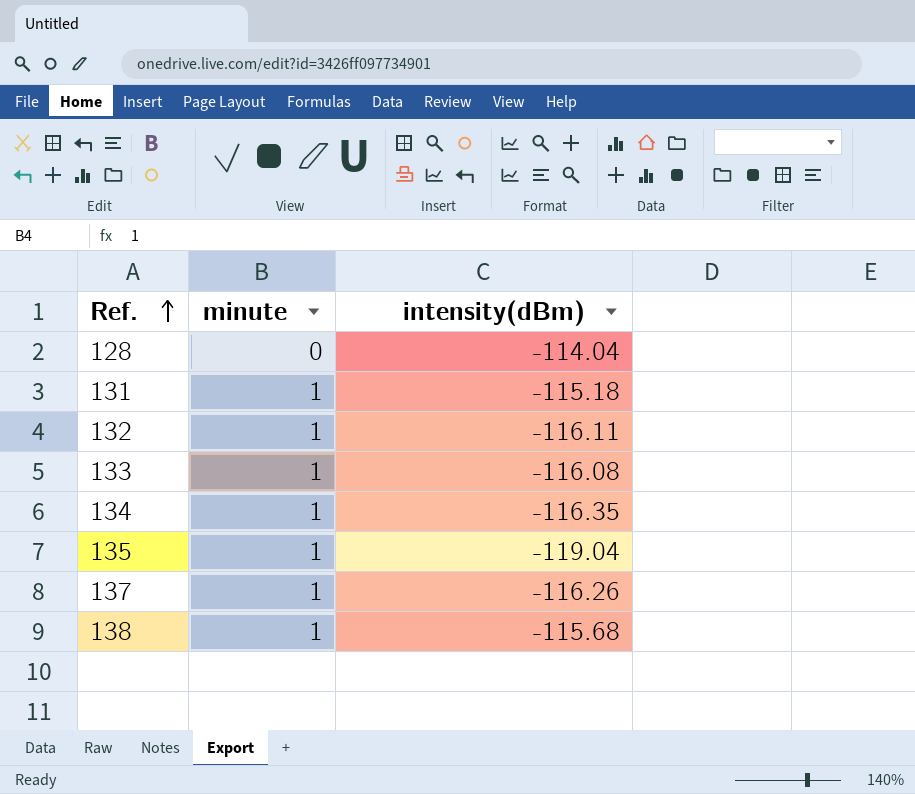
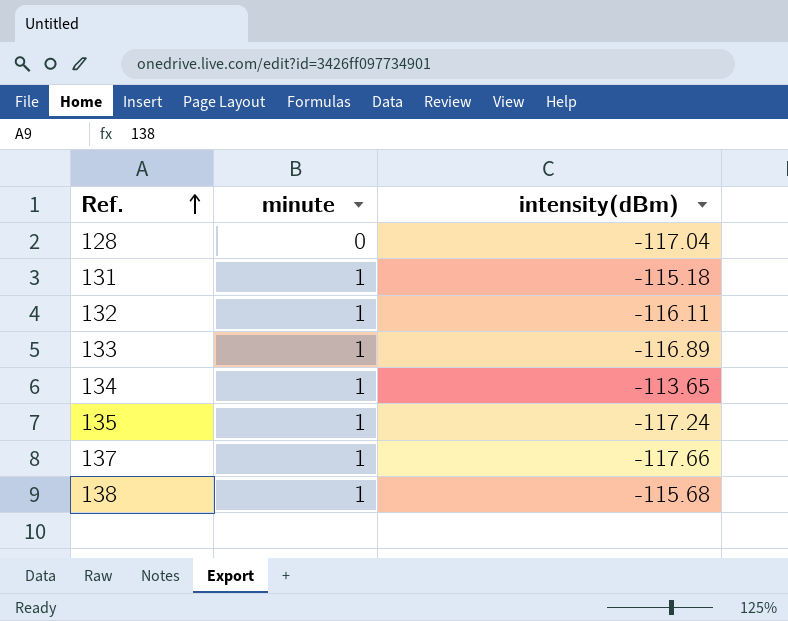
128 | intensity(dBm): -114.04 -> -117.04
133 | intensity(dBm): -116.08 -> -116.89
134 | intensity(dBm): -116.35 -> -113.65
135 | intensity(dBm): -119.04 -> -117.24
137 | intensity(dBm): -116.26 -> -117.66

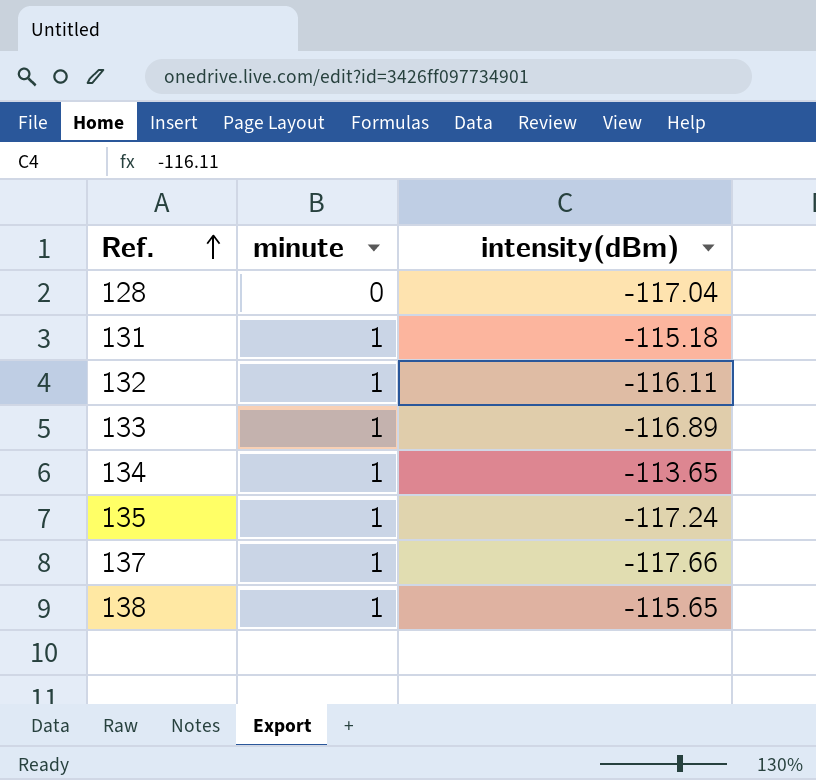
138 | intensity(dBm): -115.68 -> -115.65

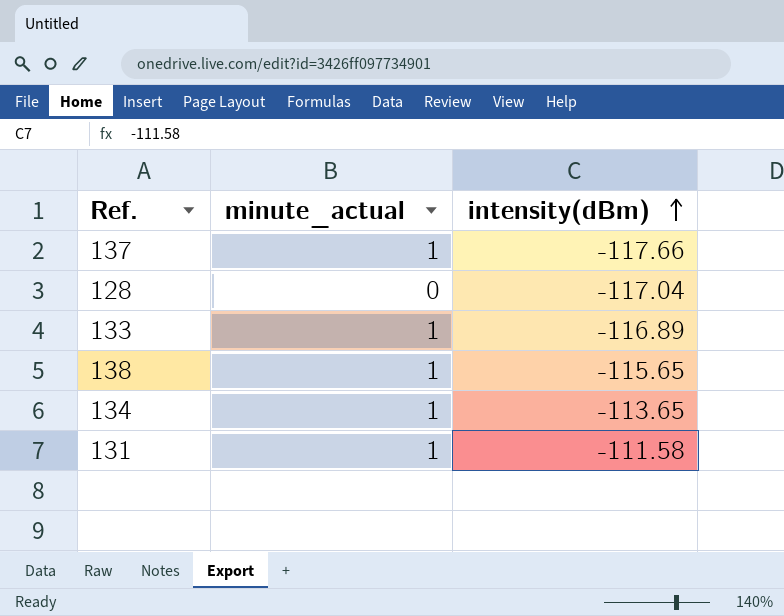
row order: Ref. ascending -> intensity(dBm) ascending
column name: minute -> minute_actual
row 132: 1 | -116.11 -> none
row 135: 1 | -117.24 -> none
131 | intensity(dBm): -115.18 -> -111.58

